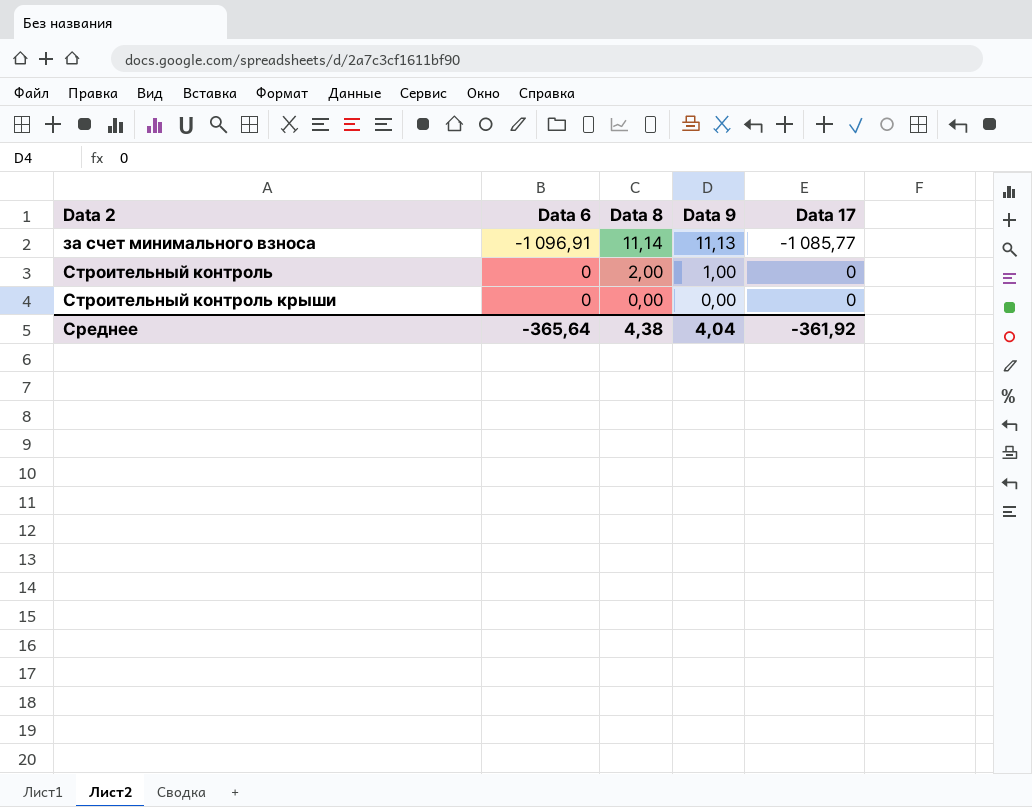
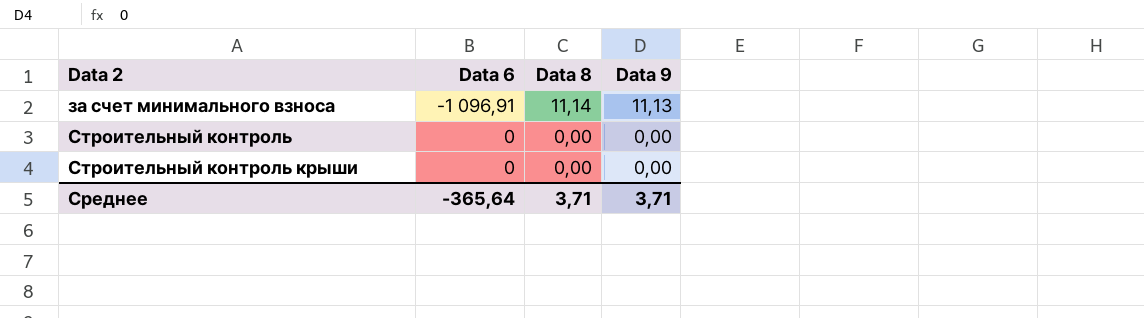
column Data 17 | position: 5 -> none
Строительный контроль | Data 8: 2,00 -> 0,00
Строительный контроль | Data 9: 1,00 -> 0,00
Среднее | Data 8: 4,38 -> 3,71
Среднее | Data 9: 4,04 -> 3,71

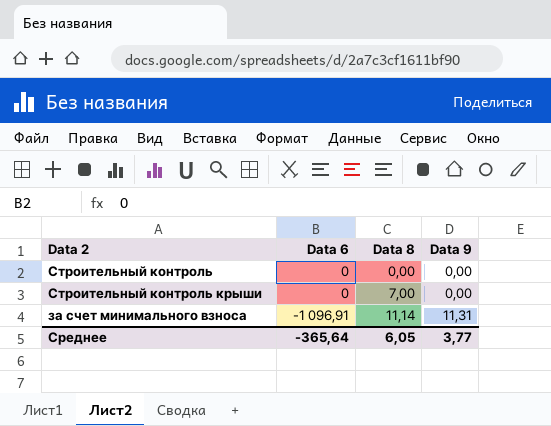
row order: Data 2 ascending -> Data 6 descending
Строительный контроль крыши | Data 8: 0,00 -> 7,00
за счет минимального взноса | Data 9: 11,13 -> 11,31
Среднее | Data 8: 3,71 -> 6,05
Среднее | Data 9: 3,71 -> 3,77

